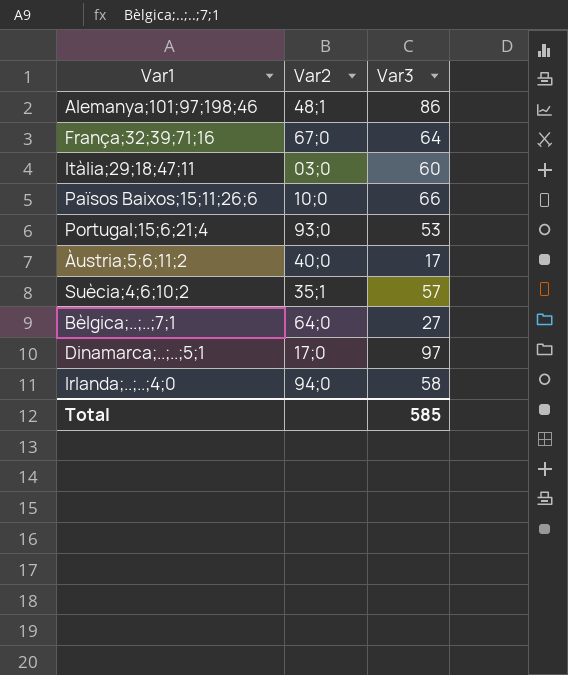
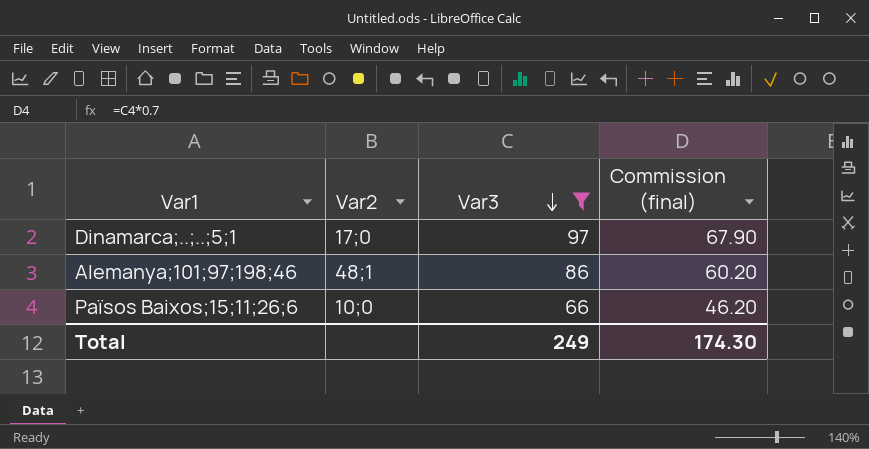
filter: none -> Var3 >= 66
row order: none -> Var3 descending
column Commission (final) | formula: none -> [Var3] * 0.7
Total | Var3: 585 -> 249

